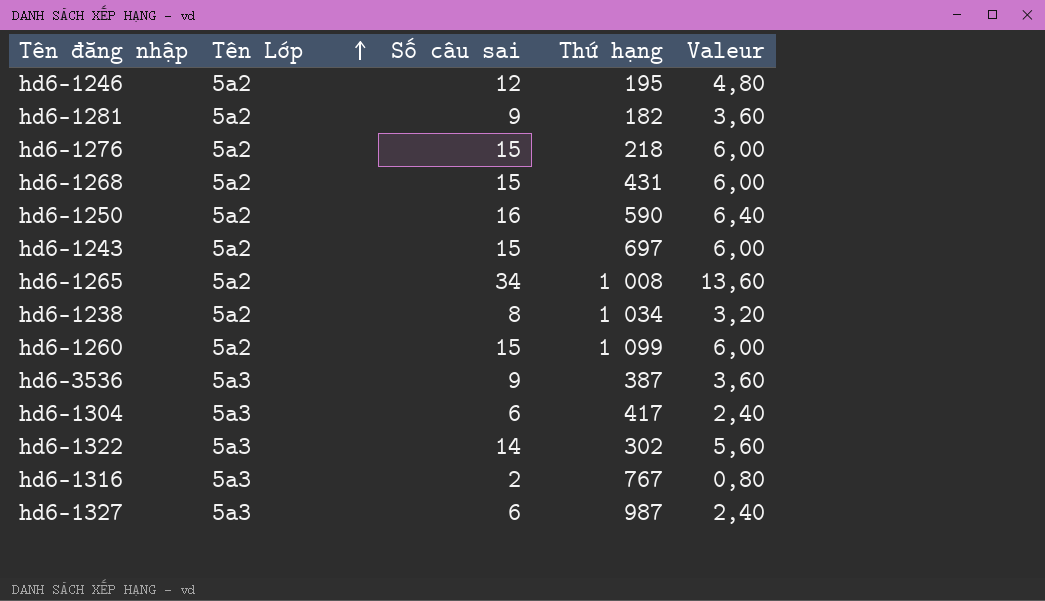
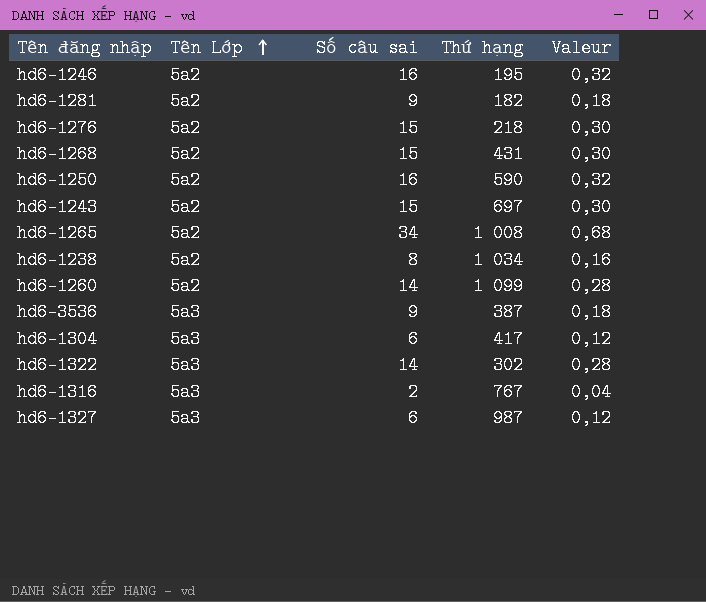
column Valeur | formula: [Số câu sai] * 0,4 -> [Số câu sai] * 0,02
hd6-1246 | Số câu sai: 12 -> 16
hd6-1260 | Số câu sai: 15 -> 14

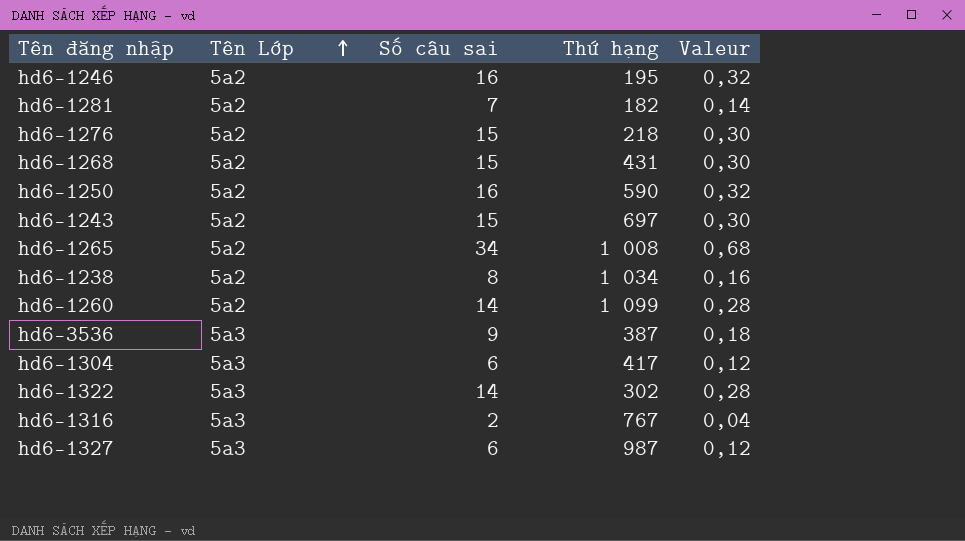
hd6-1281 | Số câu sai: 9 -> 7
hd6-1281 | Valeur: 0,18 -> 0,14

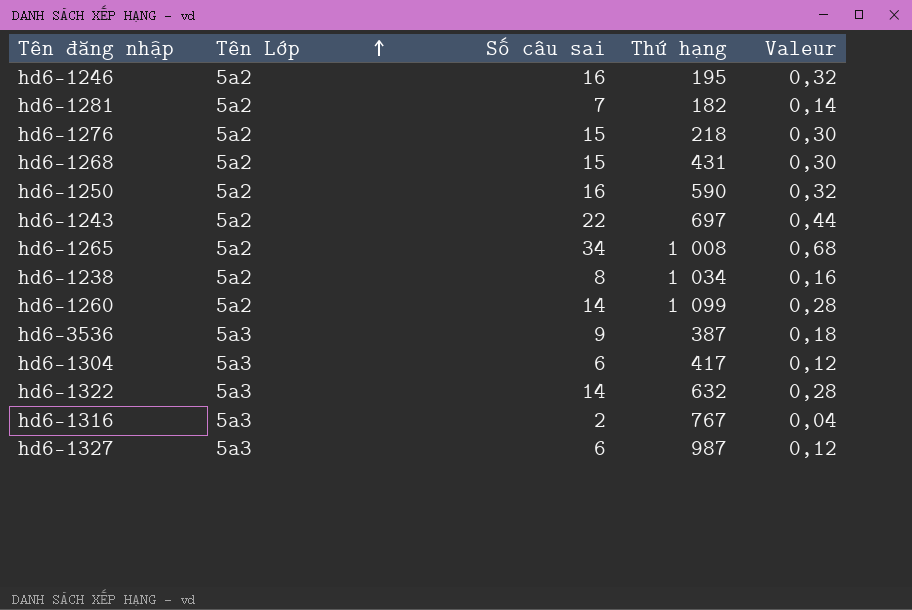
hd6-1243 | Số câu sai: 15 -> 22
hd6-1243 | Valeur: 0,30 -> 0,44
hd6-1322 | Thứ hạng: 302 -> 632

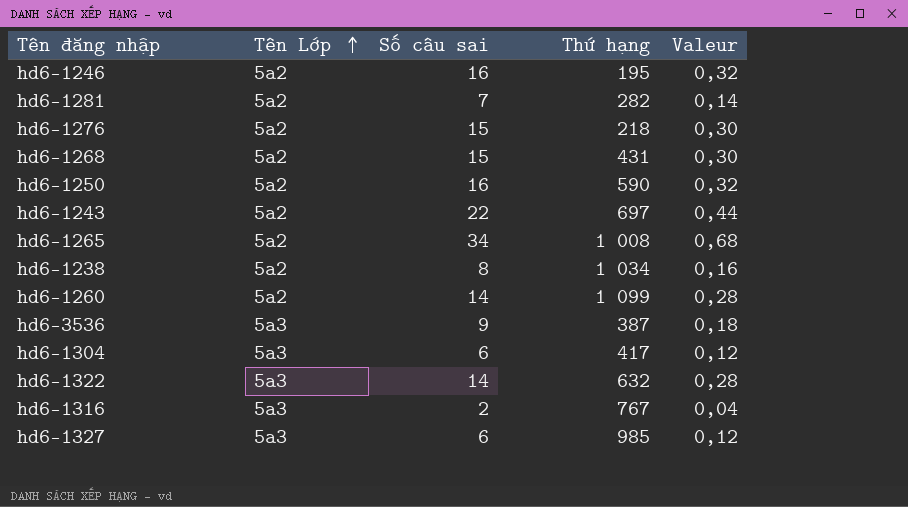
hd6-1281 | Thứ hạng: 182 -> 282
hd6-1327 | Thứ hạng: 987 -> 985

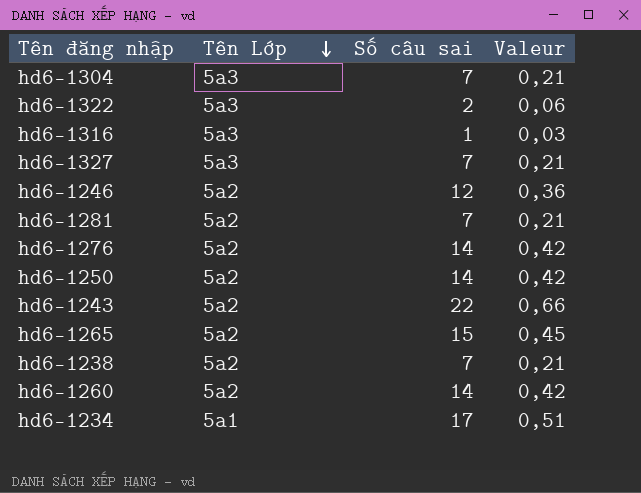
row order: Tên Lớp ascending -> Tên Lớp descending
column Thứ hạng | position: 4 -> none
column Valeur | formula: [Số câu sai] * 0,02 -> [Số câu sai] * 0,03
row hd6-1268: 5a2 | 15 | 431 | 0,30 -> none
row hd6-3536: 5a3 | 9 | 387 | 0,18 -> none
hd6-1304 | Số câu sai: 6 -> 7
hd6-1322 | Số câu sai: 14 -> 2
hd6-1316 | Số câu sai: 2 -> 1
hd6-1327 | Số câu sai: 6 -> 7
hd6-1246 | Số câu sai: 16 -> 12
hd6-1276 | Số câu sai: 15 -> 14
hd6-1250 | Số câu sai: 16 -> 14
hd6-1265 | Số câu sai: 34 -> 15
hd6-1238 | Số câu sai: 8 -> 7
row hd6-1234: none -> 5a1 | 17 | 0,51

